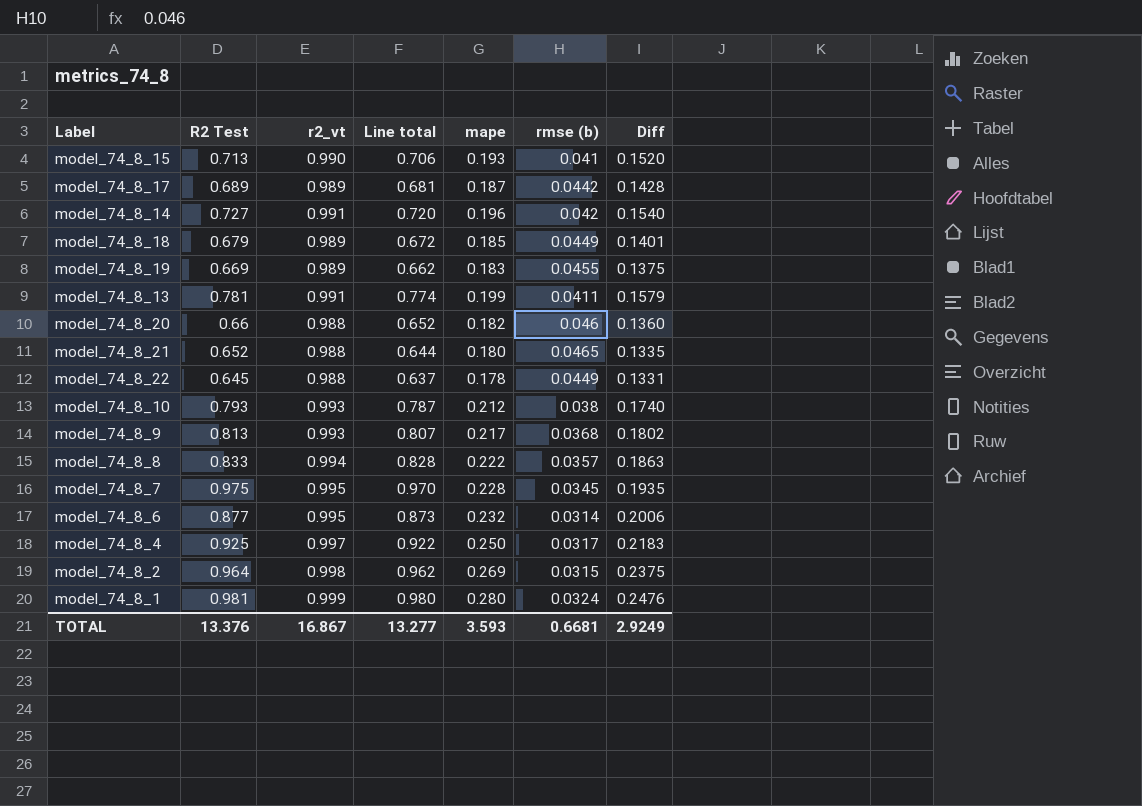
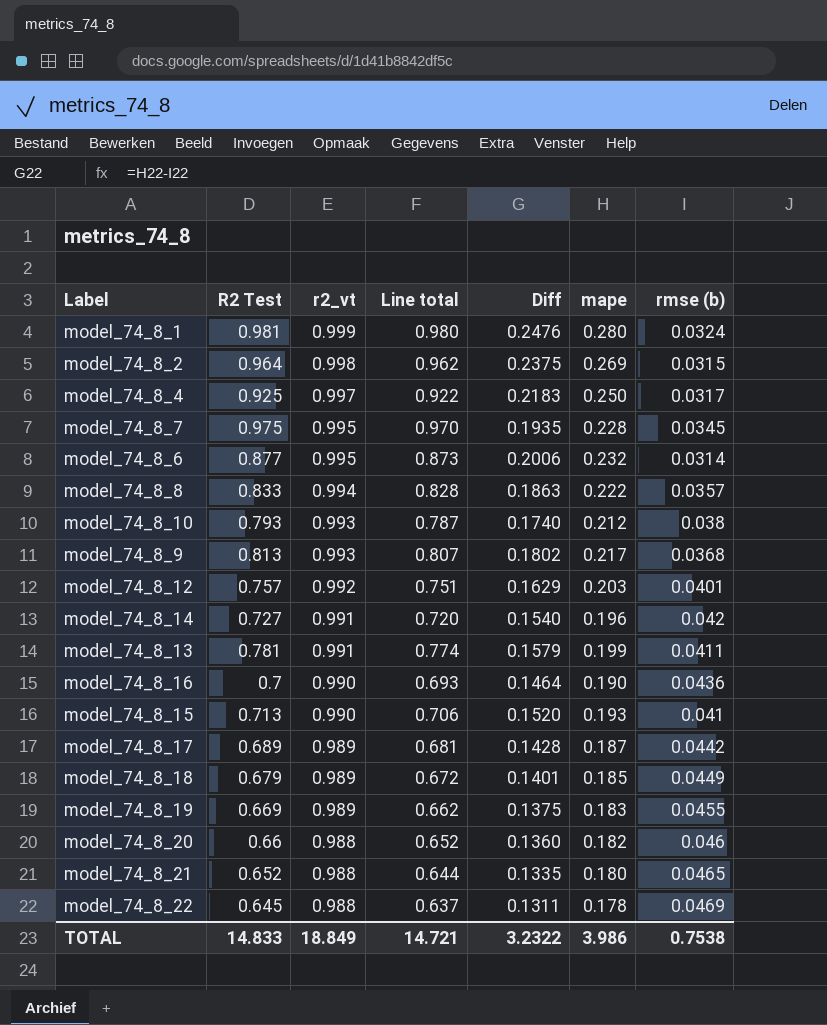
row order: none -> r2_vt descending
column Diff | position: 7 -> 5
row model_74_8_12: none -> 0.757 | 0.992 | 0.751 | 0.1629 | 0.203 | 0.0401
row model_74_8_16: none -> 0.7 | 0.990 | 0.693 | 0.1464 | 0.190 | 0.0436
model_74_8_22 | Diff: 0.1331 -> 0.1311
model_74_8_22 | rmse (b): 0.0449 -> 0.0469
TOTAL | R2 Test: 13.376 -> 14.833
TOTAL | r2_vt: 16.867 -> 18.849
TOTAL | Line total: 13.277 -> 14.721
TOTAL | Diff: 2.9249 -> 3.2322
TOTAL | mape: 3.593 -> 3.986
TOTAL | rmse (b): 0.6681 -> 0.7538

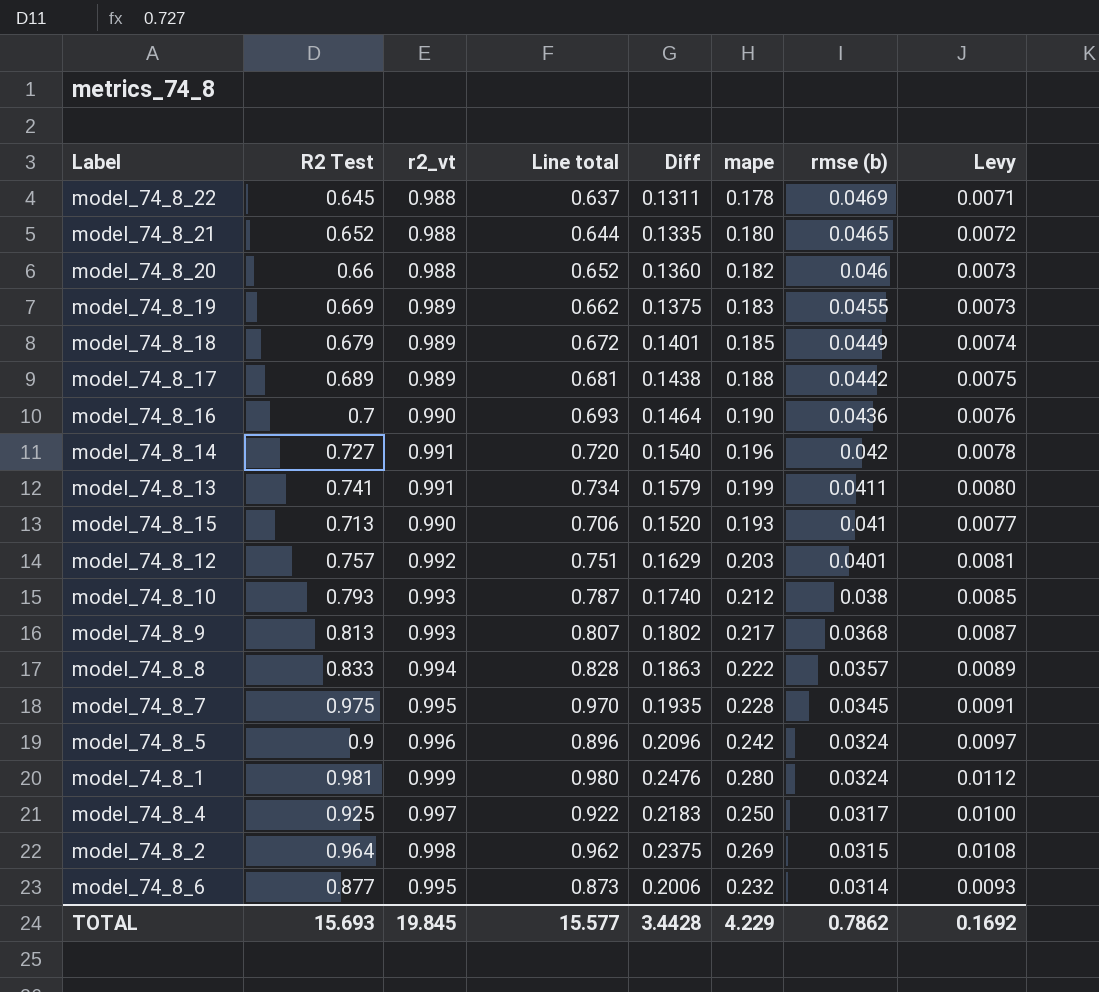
row order: r2_vt descending -> rmse (b) descending
column Levy | formula: none -> [mape] * 0.04
model_74_8_17 | Diff: 0.1428 -> 0.1438
model_74_8_17 | mape: 0.187 -> 0.188
model_74_8_13 | R2 Test: 0.781 -> 0.741
model_74_8_13 | Line total: 0.774 -> 0.734
row model_74_8_5: none -> 0.9 | 0.996 | 0.896 | 0.2096 | 0.242 | 0.0324 | 0.0097
TOTAL | R2 Test: 14.833 -> 15.693
TOTAL | r2_vt: 18.849 -> 19.845
TOTAL | Line total: 14.721 -> 15.577
TOTAL | Diff: 3.2322 -> 3.4428
TOTAL | mape: 3.986 -> 4.229
TOTAL | rmse (b): 0.7538 -> 0.7862

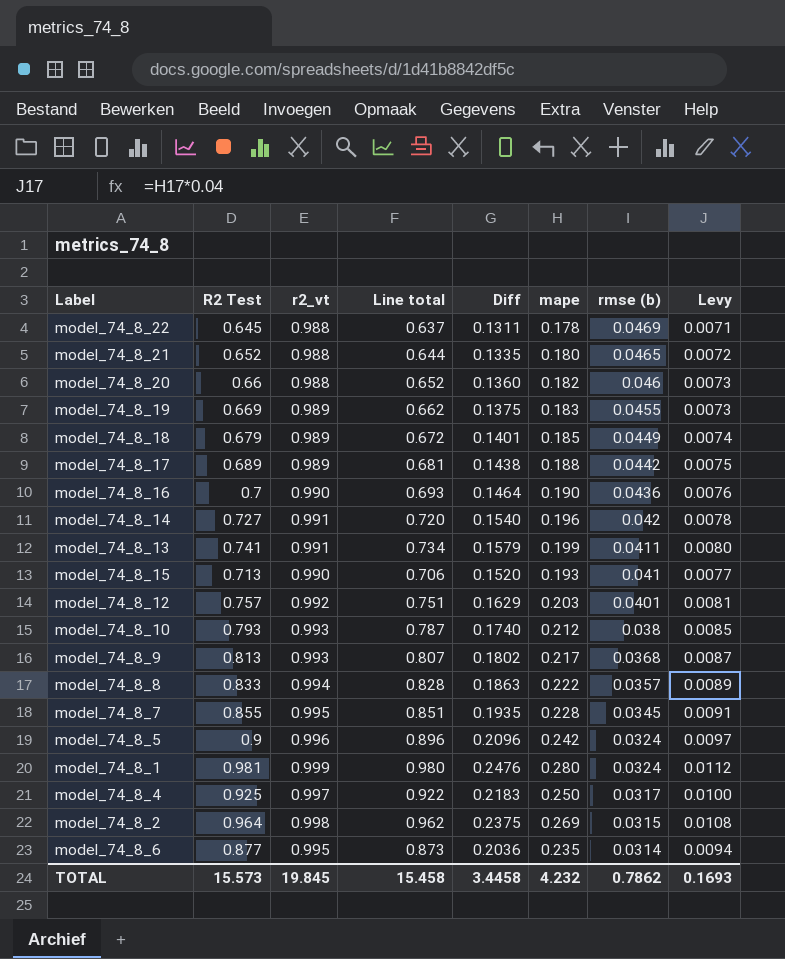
model_74_8_7 | R2 Test: 0.975 -> 0.855
model_74_8_7 | Line total: 0.970 -> 0.851
model_74_8_6 | Diff: 0.2006 -> 0.2036
model_74_8_6 | mape: 0.232 -> 0.235
model_74_8_6 | Levy: 0.0093 -> 0.0094
TOTAL | R2 Test: 15.693 -> 15.573
TOTAL | Line total: 15.577 -> 15.458
TOTAL | Diff: 3.4428 -> 3.4458
TOTAL | mape: 4.229 -> 4.232
TOTAL | Levy: 0.1692 -> 0.1693

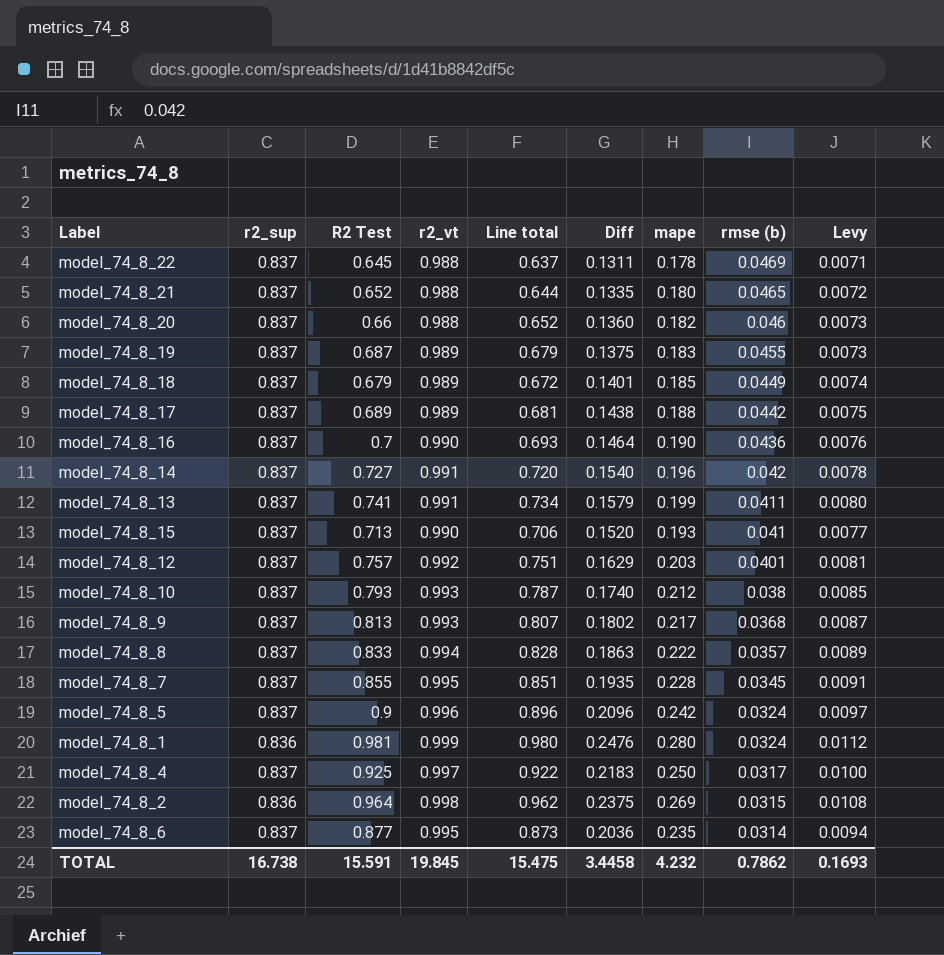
column r2_sup | position: none -> 2
model_74_8_19 | R2 Test: 0.669 -> 0.687
model_74_8_19 | Line total: 0.662 -> 0.679
TOTAL | R2 Test: 15.573 -> 15.591
TOTAL | Line total: 15.458 -> 15.475

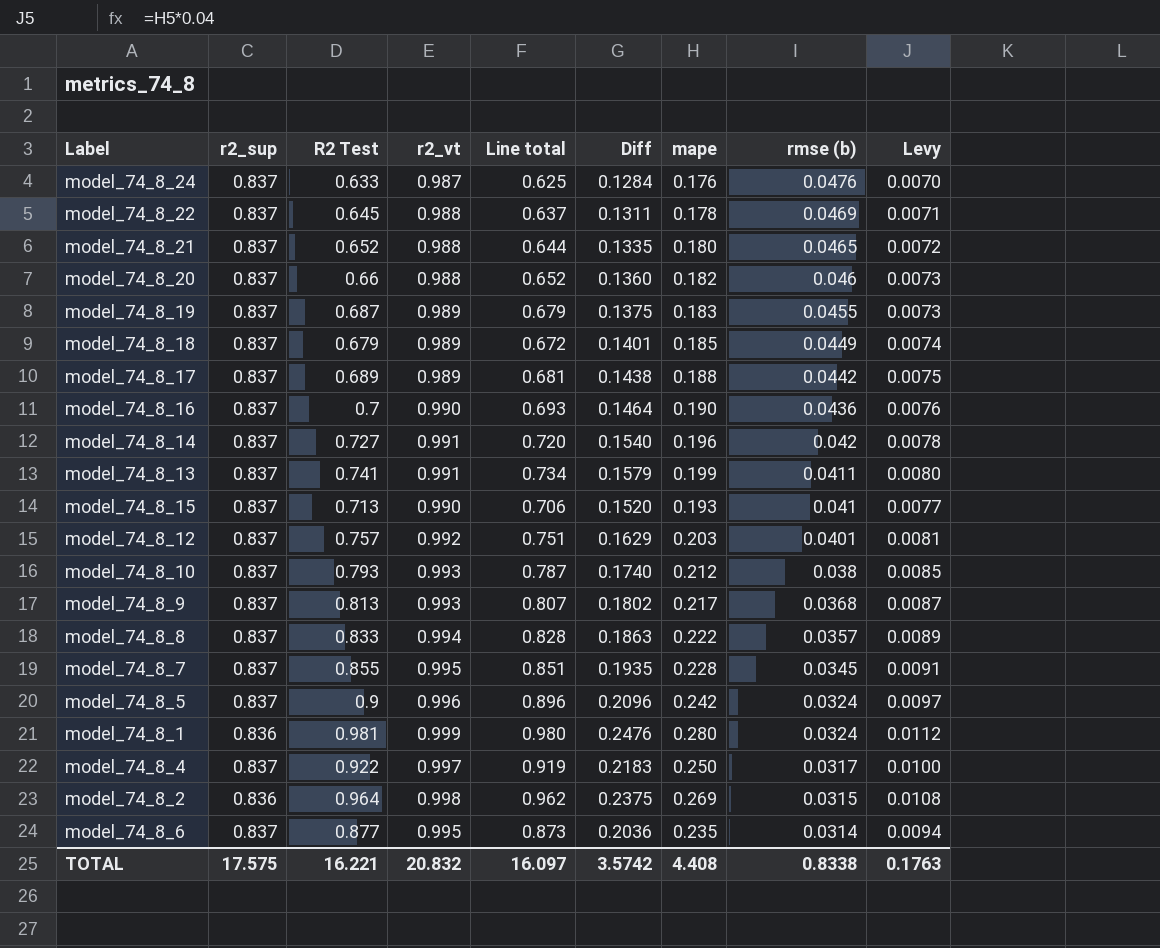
row model_74_8_24: none -> 0.837 | 0.633 | 0.987 | 0.625 | 0.1284 | 0.176 | 0.0476 | 0.0070
model_74_8_4 | R2 Test: 0.925 -> 0.922
model_74_8_4 | Line total: 0.922 -> 0.919
TOTAL | r2_sup: 16.738 -> 17.575
TOTAL | R2 Test: 15.591 -> 16.221
TOTAL | r2_vt: 19.845 -> 20.832
TOTAL | Line total: 15.475 -> 16.097
TOTAL | Diff: 3.4458 -> 3.5742
TOTAL | mape: 4.232 -> 4.408
TOTAL | rmse (b): 0.7862 -> 0.8338
TOTAL | Levy: 0.1693 -> 0.1763

